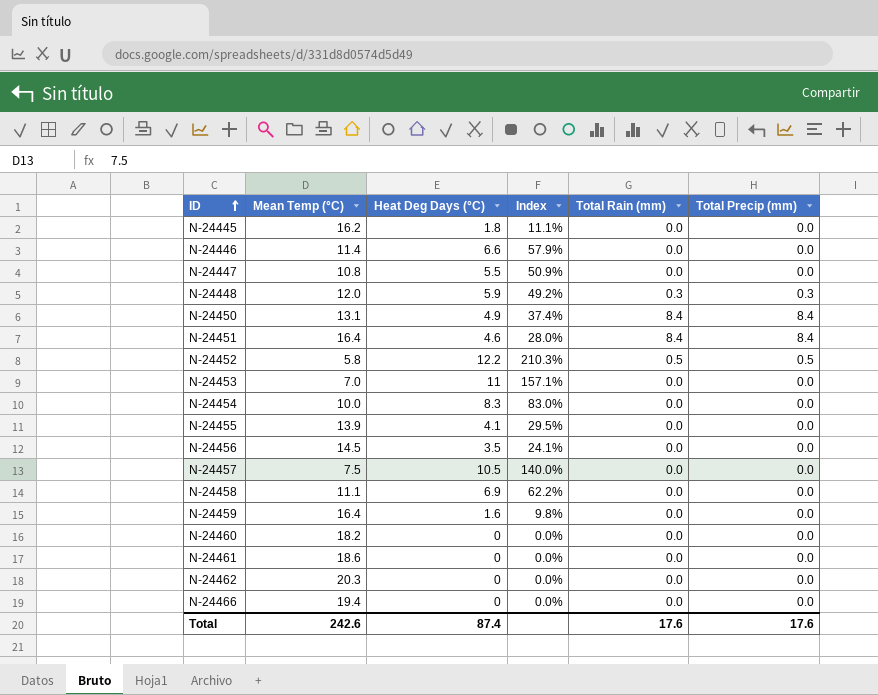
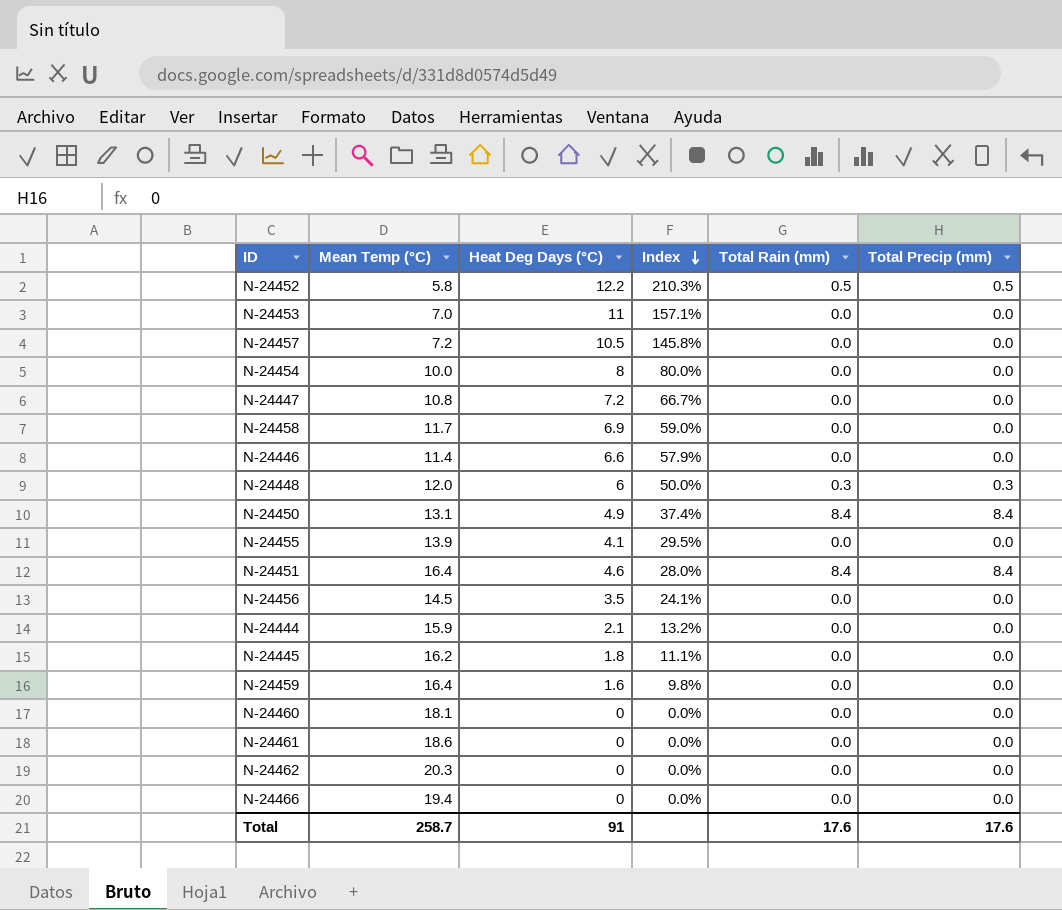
row order: ID ascending -> Index descending
N-24457 | Mean Temp (°C): 7.5 -> 7.2
N-24457 | Index: 140.0% -> 145.8%
N-24454 | Heat Deg Days (°C): 8.3 -> 8
N-24454 | Index: 83.0% -> 80.0%
N-24447 | Heat Deg Days (°C): 5.5 -> 7.2
N-24447 | Index: 50.9% -> 66.7%
N-24458 | Mean Temp (°C): 11.1 -> 11.7
N-24458 | Index: 62.2% -> 59.0%
N-24448 | Heat Deg Days (°C): 5.9 -> 6
N-24448 | Index: 49.2% -> 50.0%
row N-24444: none -> 15.9 | 2.1 | 13.2% | 0.0 | 0.0
N-24460 | Mean Temp (°C): 18.2 -> 18.1
Total | Mean Temp (°C): 242.6 -> 258.7
Total | Heat Deg Days (°C): 87.4 -> 91

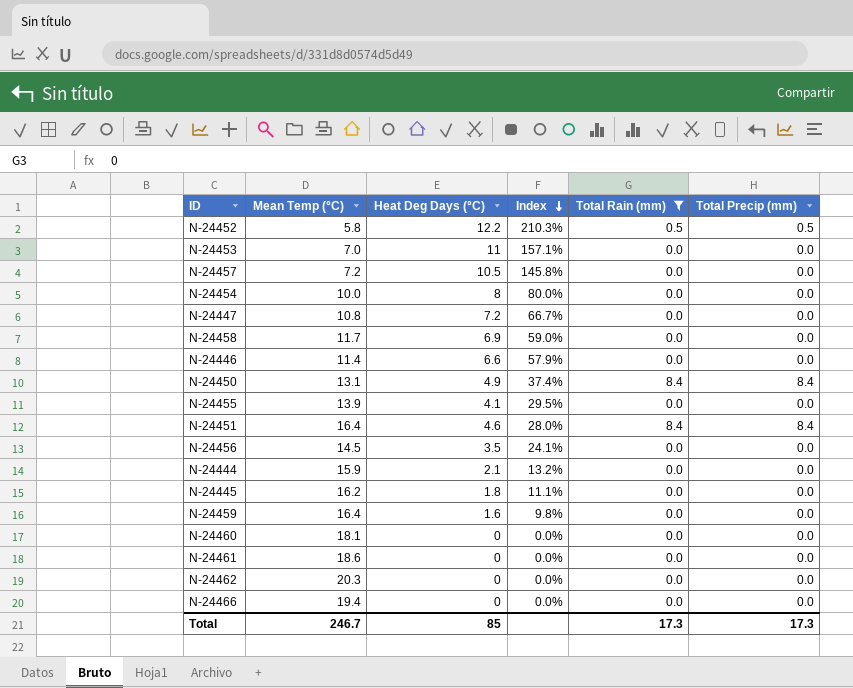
filter: none -> Total Rain (mm) != 0.3
Total | Mean Temp (°C): 258.7 -> 246.7
Total | Heat Deg Days (°C): 91 -> 85
Total | Total Rain (mm): 17.6 -> 17.3
Total | Total Precip (mm): 17.6 -> 17.3

